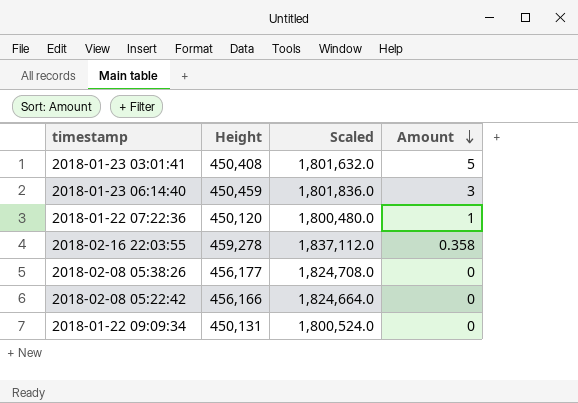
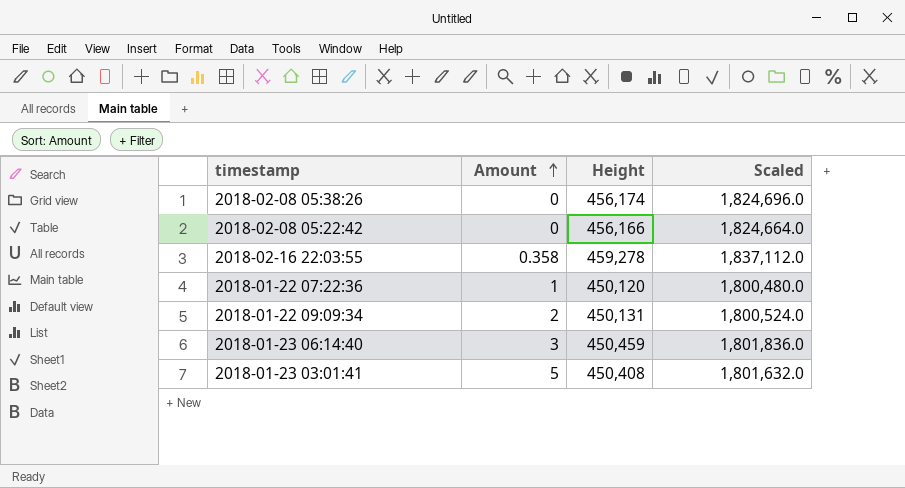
row order: Amount descending -> Amount ascending
column Amount | position: 4 -> 2
2018-02-08 05:38:26 | Height: 456,177 -> 456,174
2018-02-08 05:38:26 | Scaled: 1,824,708.0 -> 1,824,696.0
2018-01-22 09:09:34 | Amount: 0 -> 2

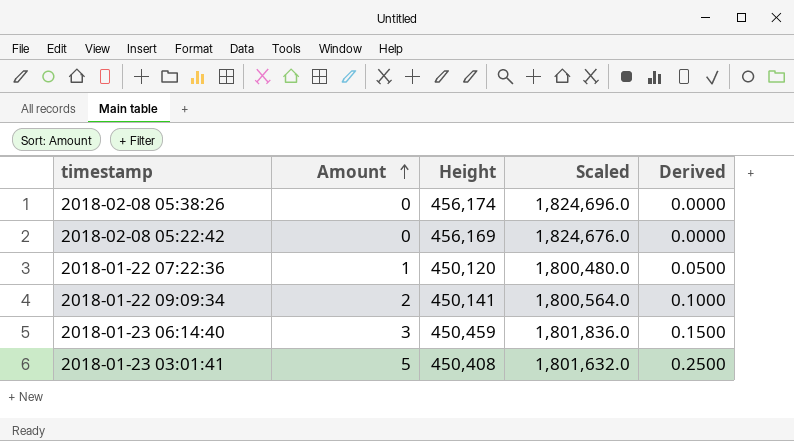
column Derived | formula: none -> [Amount] * 0.05
row 2018-02-16 22:03:55: 0.358 | 459,278 | 1,837,112.0 -> none
2018-02-08 05:22:42 | Height: 456,166 -> 456,169
2018-02-08 05:22:42 | Scaled: 1,824,664.0 -> 1,824,676.0
2018-01-22 09:09:34 | Height: 450,131 -> 450,141
2018-01-22 09:09:34 | Scaled: 1,800,524.0 -> 1,800,564.0

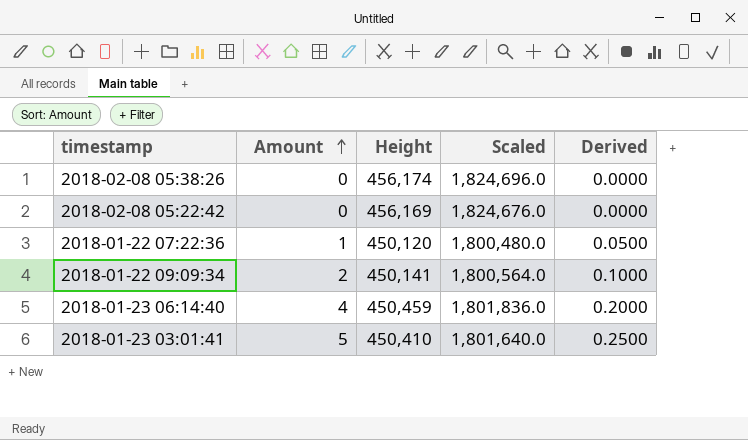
2018-01-23 06:14:40 | Amount: 3 -> 4
2018-01-23 06:14:40 | Derived: 0.1500 -> 0.2000
2018-01-23 03:01:41 | Height: 450,408 -> 450,410
2018-01-23 03:01:41 | Scaled: 1,801,632.0 -> 1,801,640.0

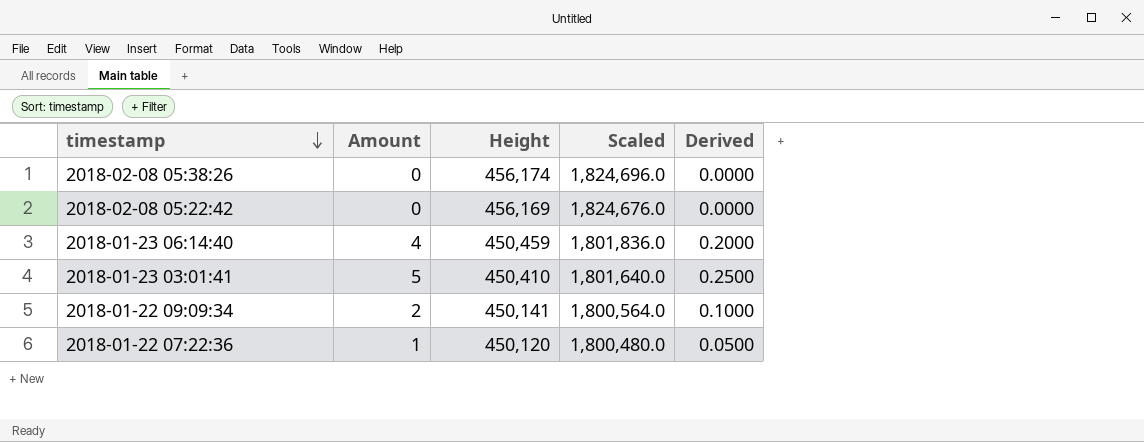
row order: Amount ascending -> timestamp descending

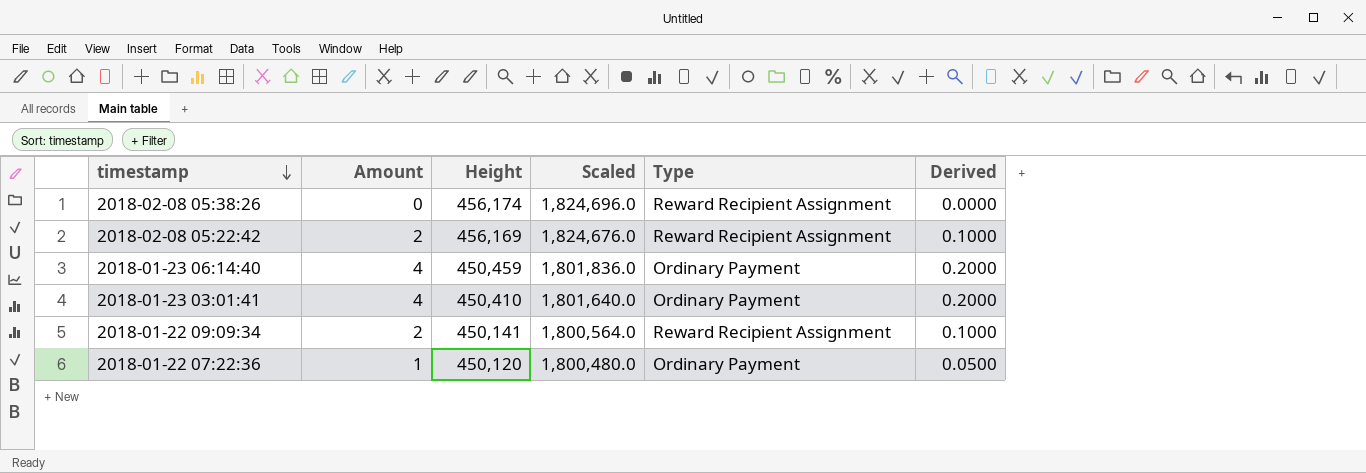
column Type | position: none -> 5
2018-02-08 05:22:42 | Amount: 0 -> 2
2018-02-08 05:22:42 | Derived: 0.0000 -> 0.1000
2018-01-23 03:01:41 | Amount: 5 -> 4
2018-01-23 03:01:41 | Derived: 0.2500 -> 0.2000

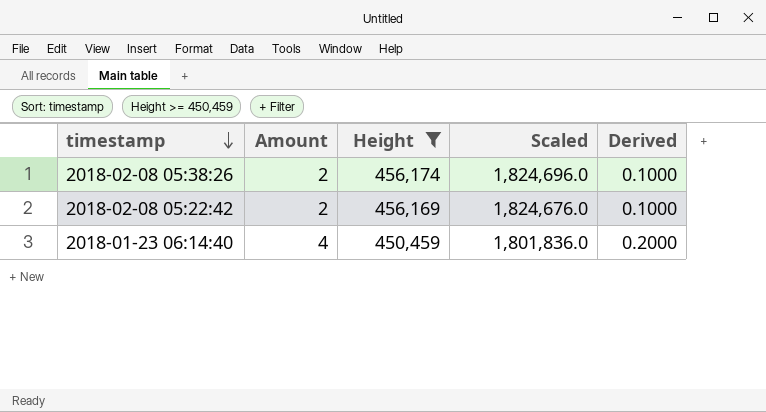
filter: none -> Height >= 450,459
column Type | position: 5 -> none
2018-02-08 05:38:26 | Amount: 0 -> 2
2018-02-08 05:38:26 | Derived: 0.0000 -> 0.1000

